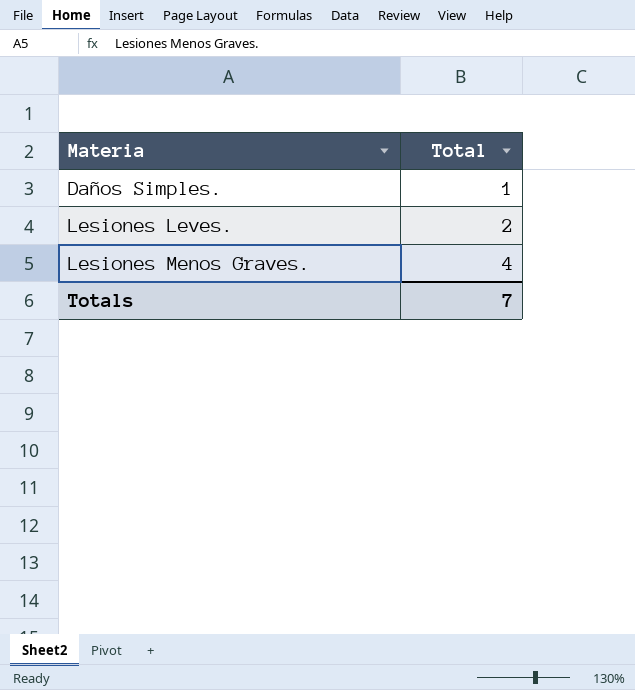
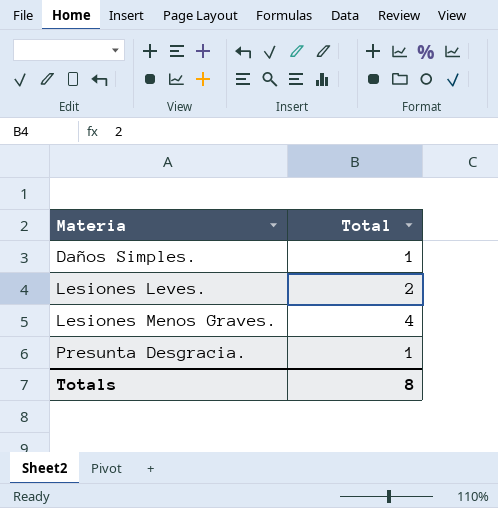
row Presunta Desgracia.: none -> 1
Totals | Total: 7 -> 8

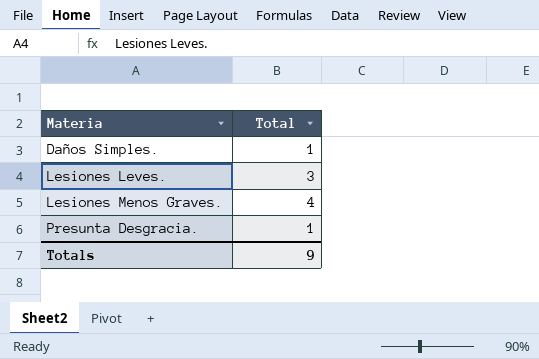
Lesiones Leves. | Total: 2 -> 3
Totals | Total: 8 -> 9

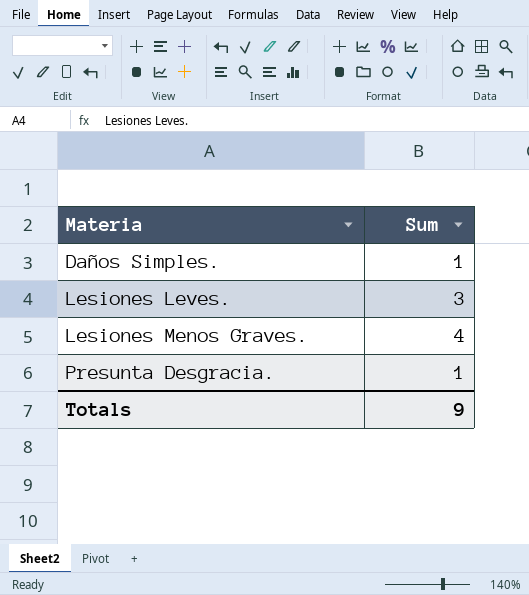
column name: Total -> Sum

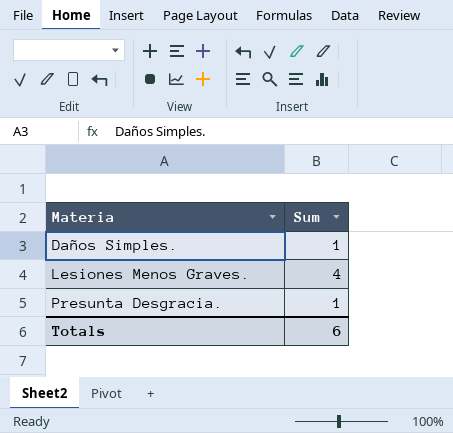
row Lesiones Leves.: 3 -> none
Totals | Sum: 9 -> 6

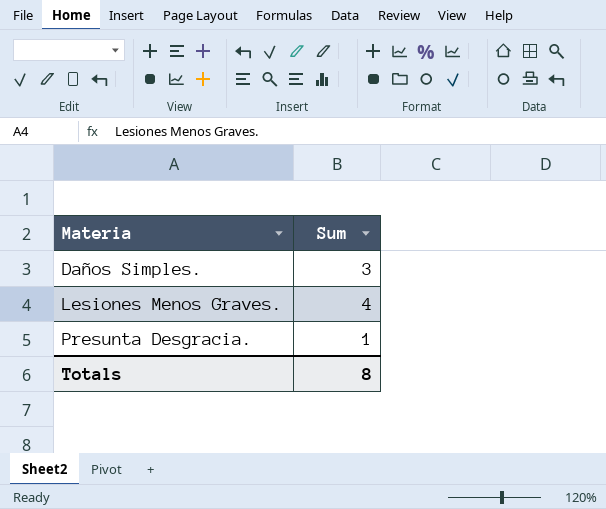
Daños Simples. | Sum: 1 -> 3
Totals | Sum: 6 -> 8

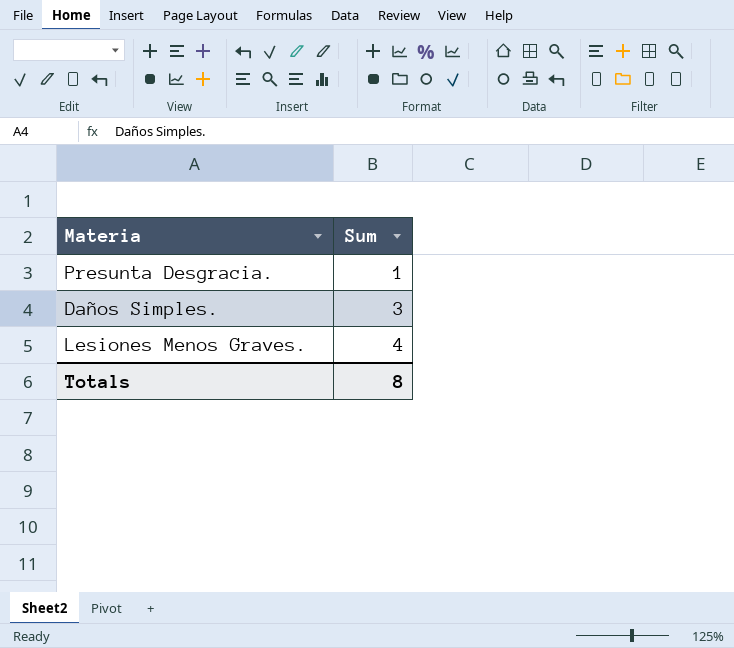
row order: Materia ascending -> Sum ascending

